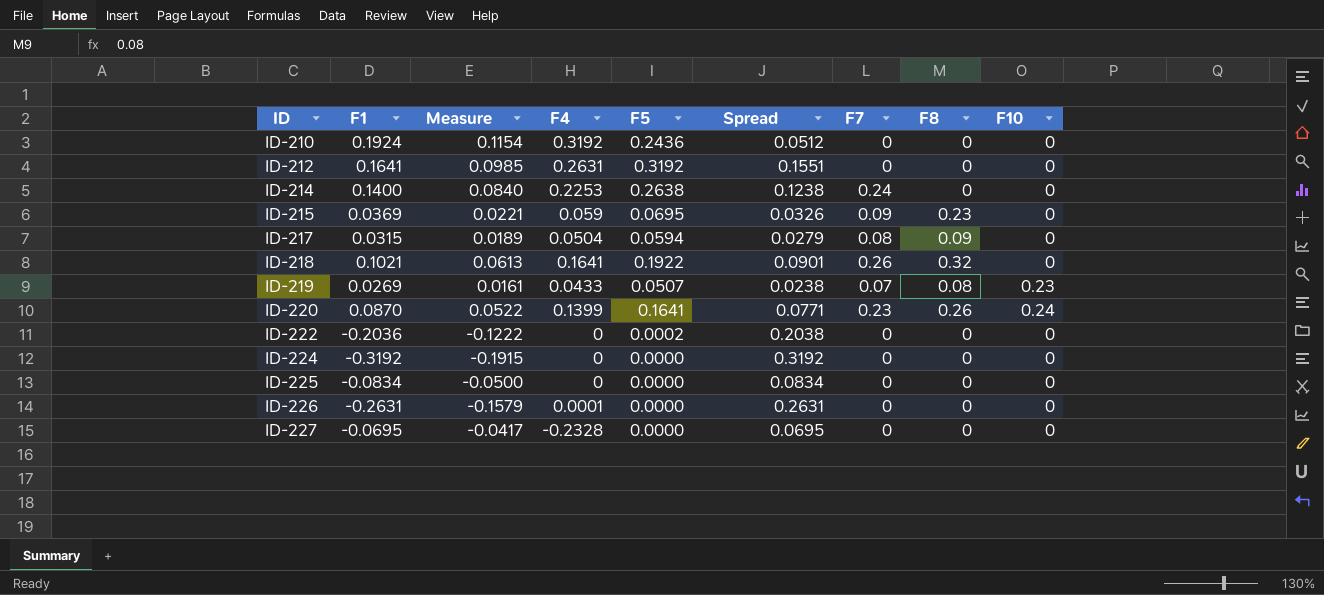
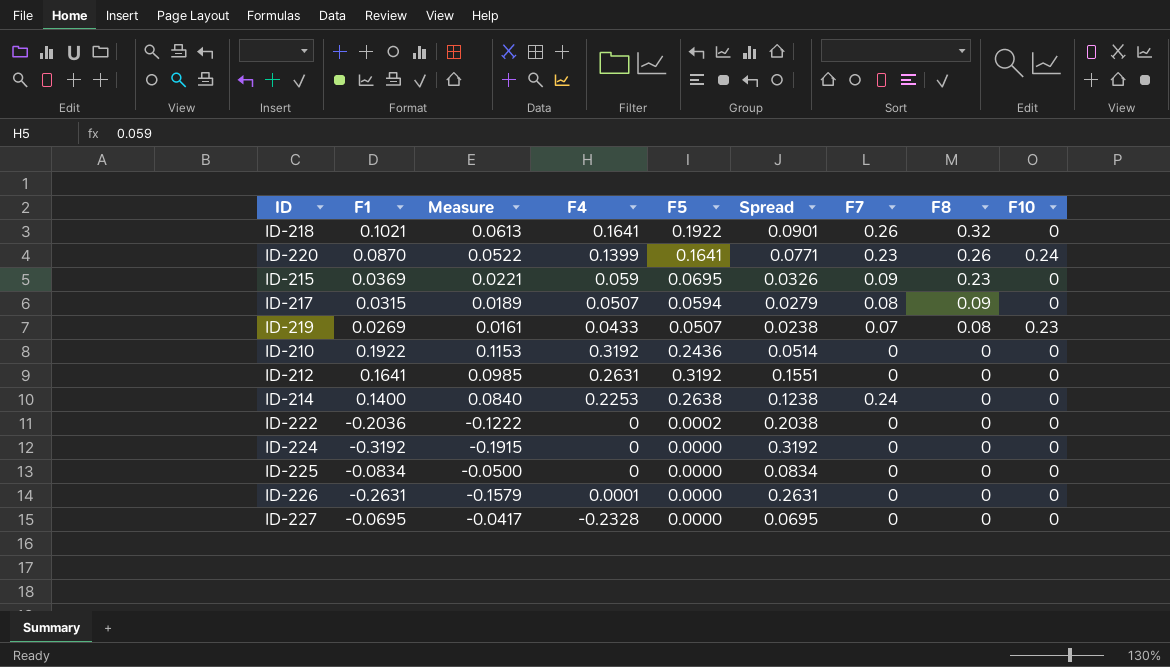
row order: ID ascending -> F8 descending
ID-217 | F4: 0.0504 -> 0.0507
ID-210 | F1: 0.1924 -> 0.1922
ID-210 | Measure: 0.1154 -> 0.1153
ID-210 | Spread: 0.0512 -> 0.0514

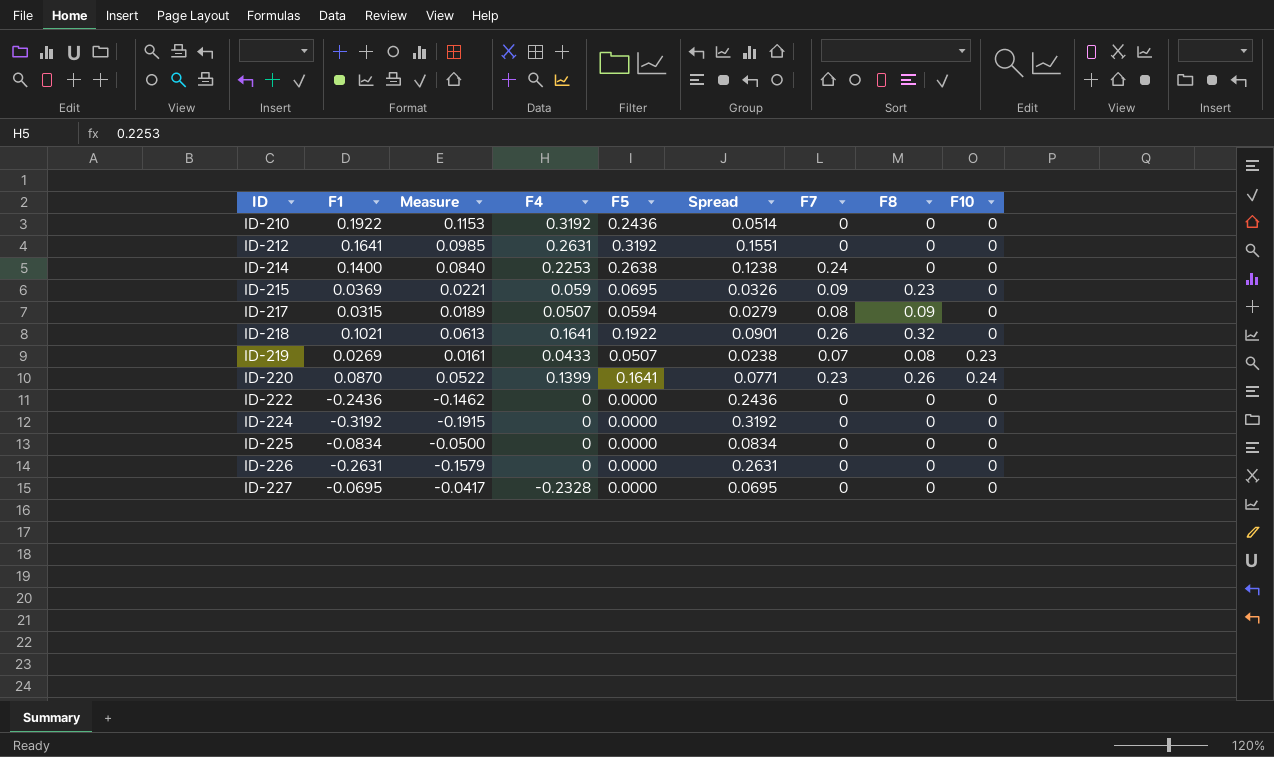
row order: F8 descending -> ID ascending
ID-222 | F1: -0.2036 -> -0.2436
ID-222 | Measure: -0.1222 -> -0.1462
ID-222 | F5: 0.0002 -> 0.0000
ID-222 | Spread: 0.2038 -> 0.2436
ID-226 | F4: 0.0001 -> 0

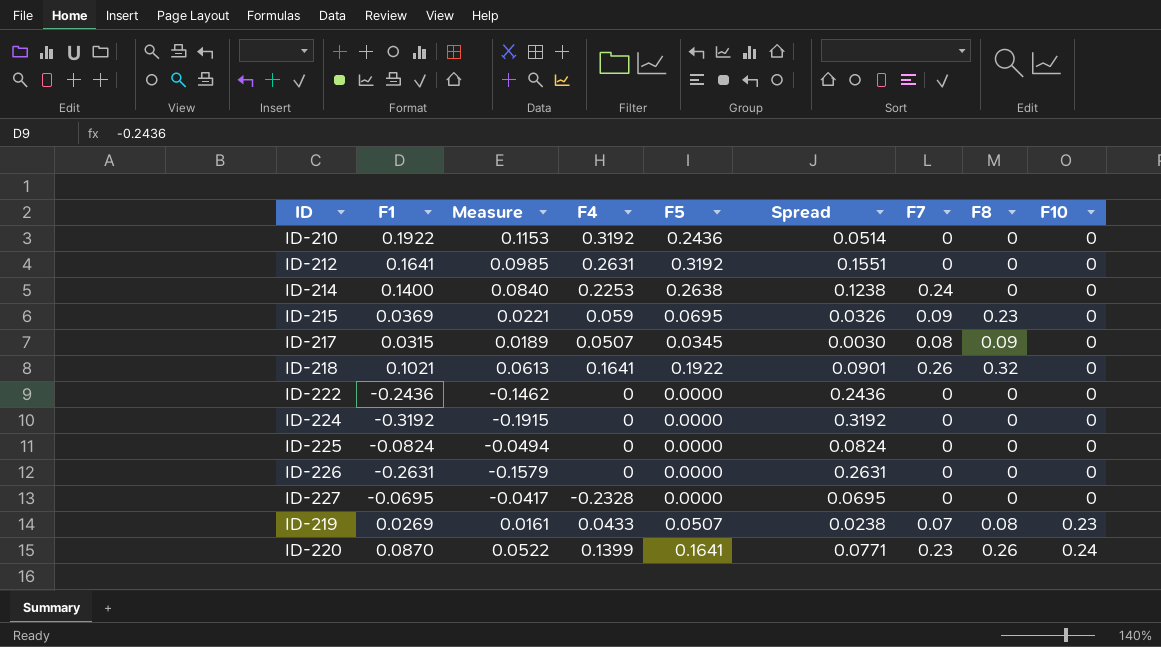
row order: ID ascending -> F10 ascending
ID-217 | F5: 0.0594 -> 0.0345
ID-217 | Spread: 0.0279 -> 0.0030
ID-225 | F1: -0.0834 -> -0.0824
ID-225 | Measure: -0.0500 -> -0.0494
ID-225 | Spread: 0.0834 -> 0.0824

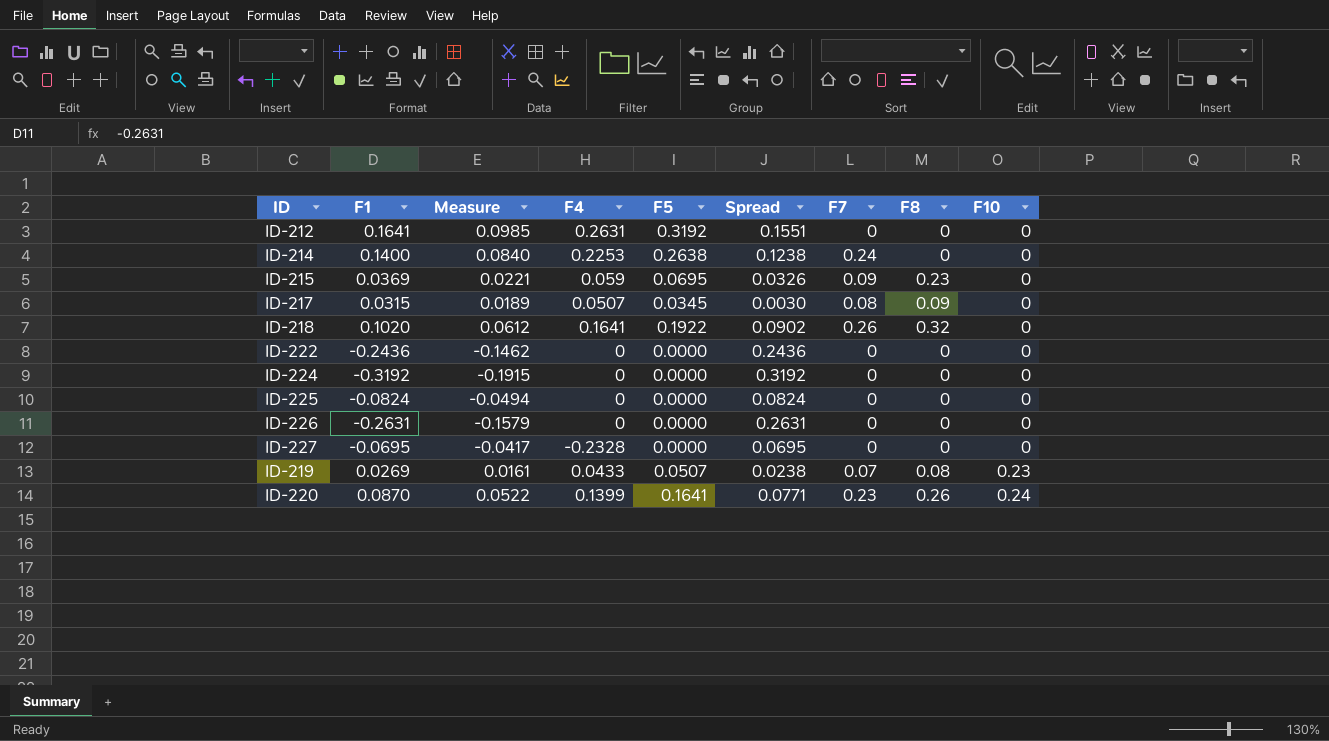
row ID-210: 0.1922 | 0.1153 | 0.3192 | 0.2436 | 0.0514 | 0 | 0 | 0 -> none
ID-218 | F1: 0.1021 -> 0.1020
ID-218 | Measure: 0.0613 -> 0.0612
ID-218 | Spread: 0.0901 -> 0.0902

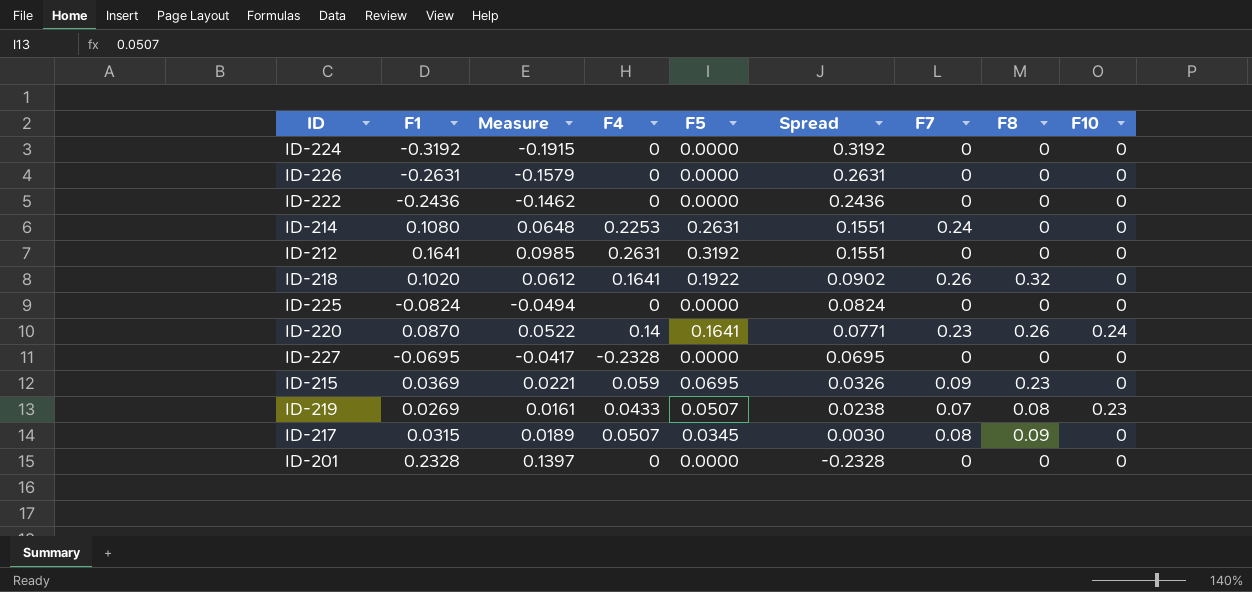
row order: F10 ascending -> Spread descending
ID-214 | F1: 0.1400 -> 0.1080
ID-214 | Measure: 0.0840 -> 0.0648
ID-214 | F5: 0.2638 -> 0.2631
ID-214 | Spread: 0.1238 -> 0.1551
ID-220 | F4: 0.1399 -> 0.14
row ID-201: none -> 0.2328 | 0.1397 | 0 | 0.0000 | -0.2328 | 0 | 0 | 0

